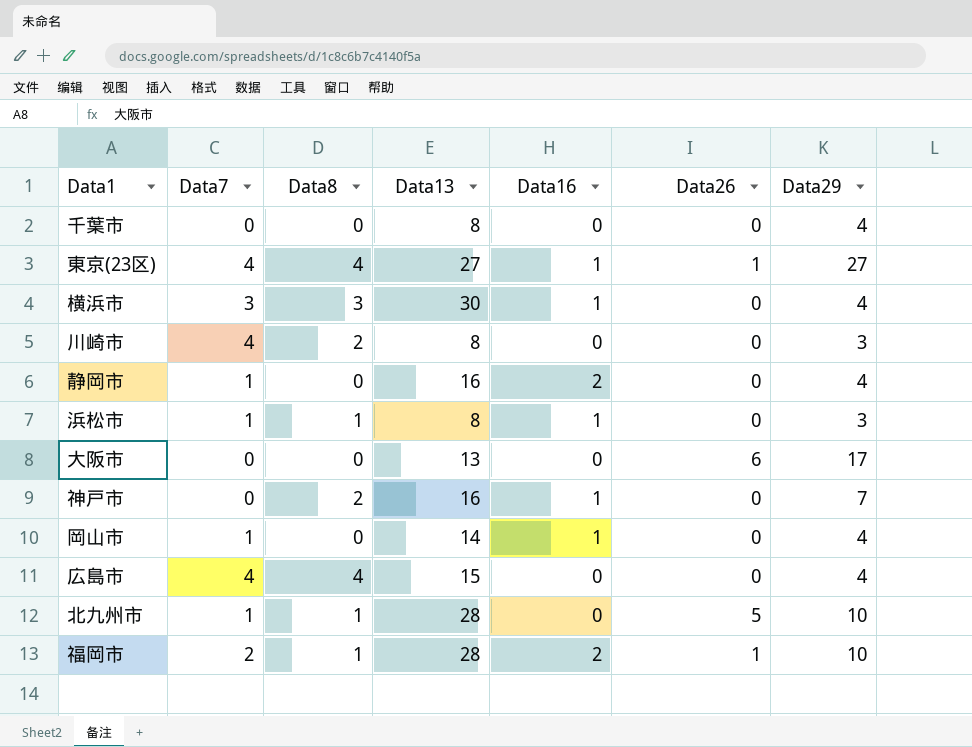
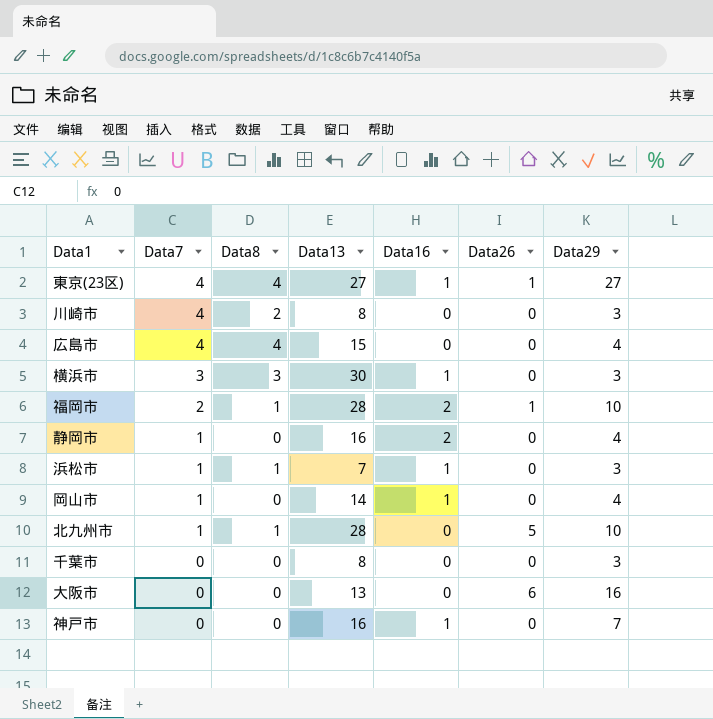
row order: none -> Data7 descending
横浜市 | Data29: 4 -> 3
浜松市 | Data13: 8 -> 7
千葉市 | Data29: 4 -> 3
大阪市 | Data29: 17 -> 16
神戸市 | Data8: 2 -> 0

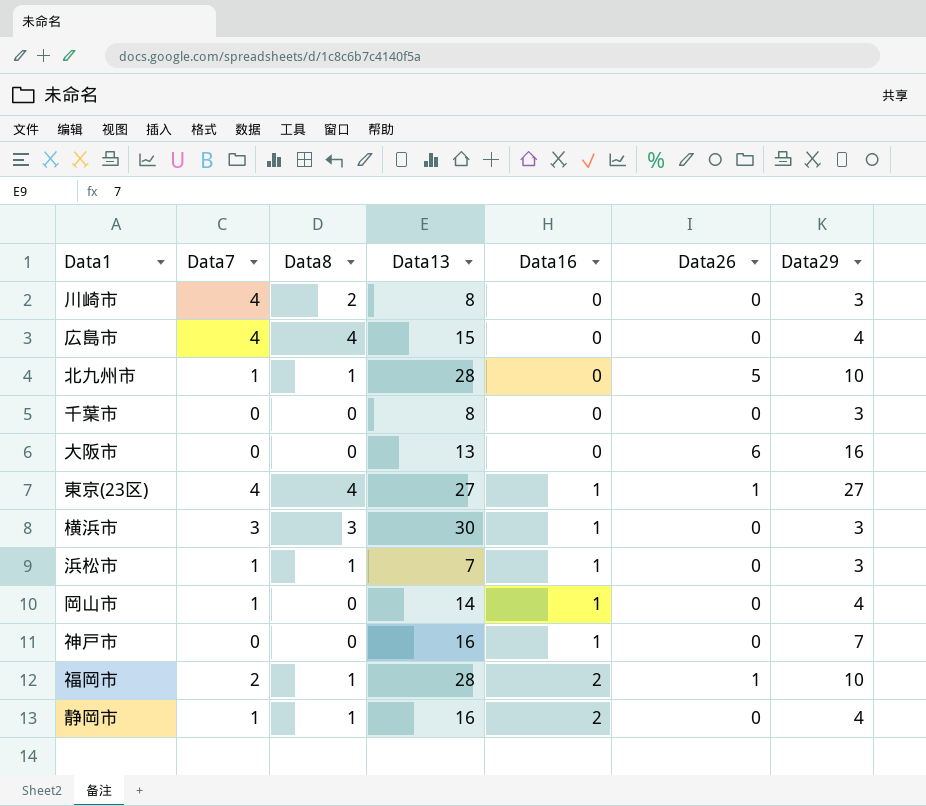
row order: Data7 descending -> Data16 ascending
静岡市 | Data8: 0 -> 1

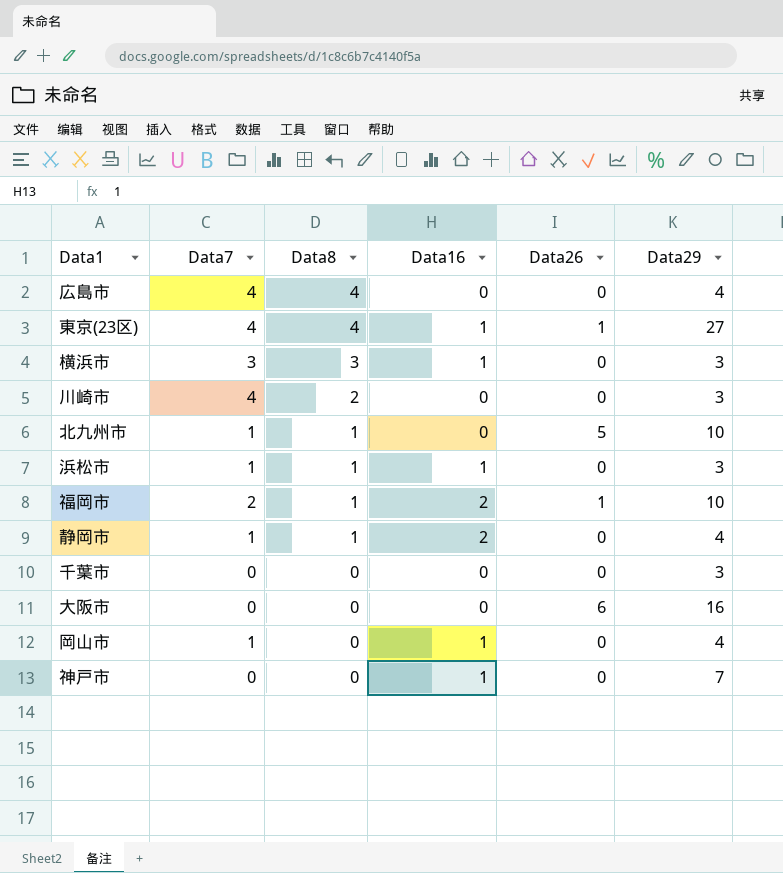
row order: Data16 ascending -> Data8 descending
column Data13 | position: 4 -> none

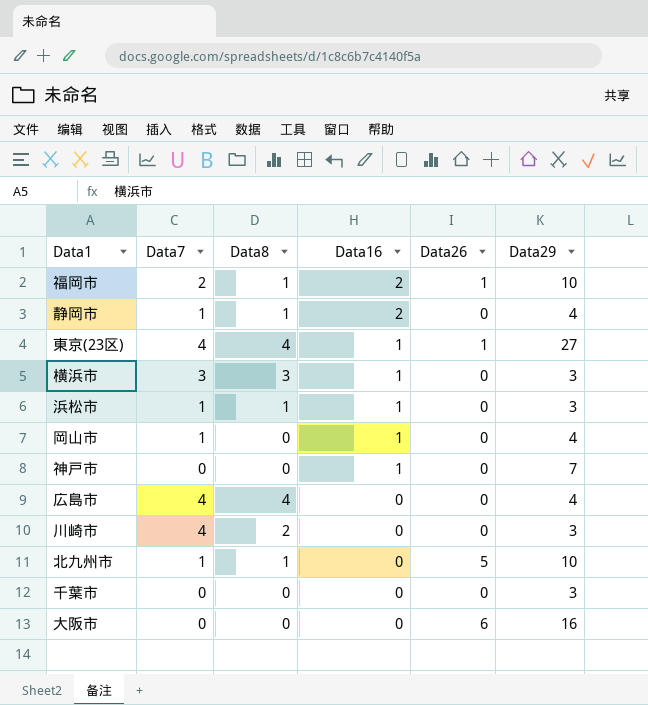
row order: Data8 descending -> Data16 descending

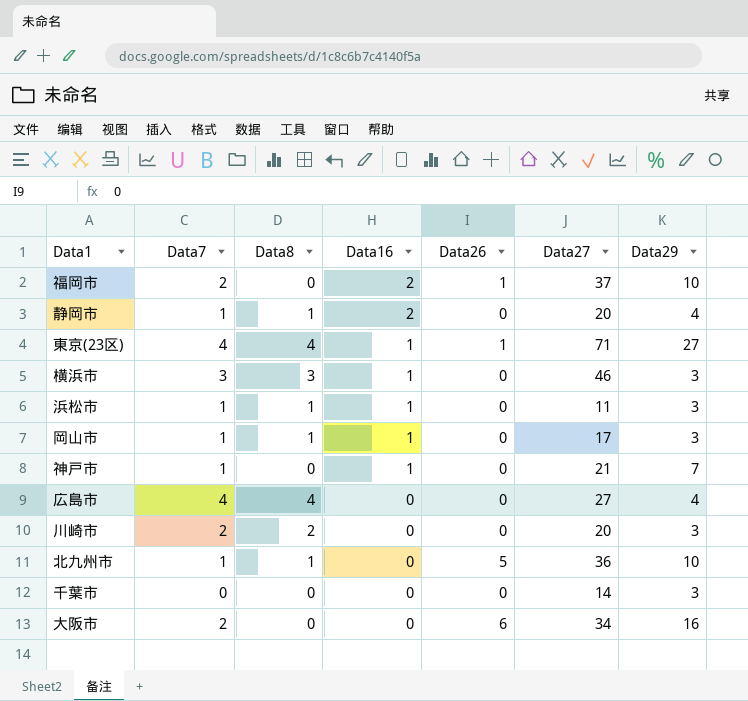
column Data27 | position: none -> 6
福岡市 | Data8: 1 -> 0
岡山市 | Data8: 0 -> 1
岡山市 | Data29: 4 -> 3
神戸市 | Data7: 0 -> 1
川崎市 | Data7: 4 -> 2
大阪市 | Data7: 0 -> 2

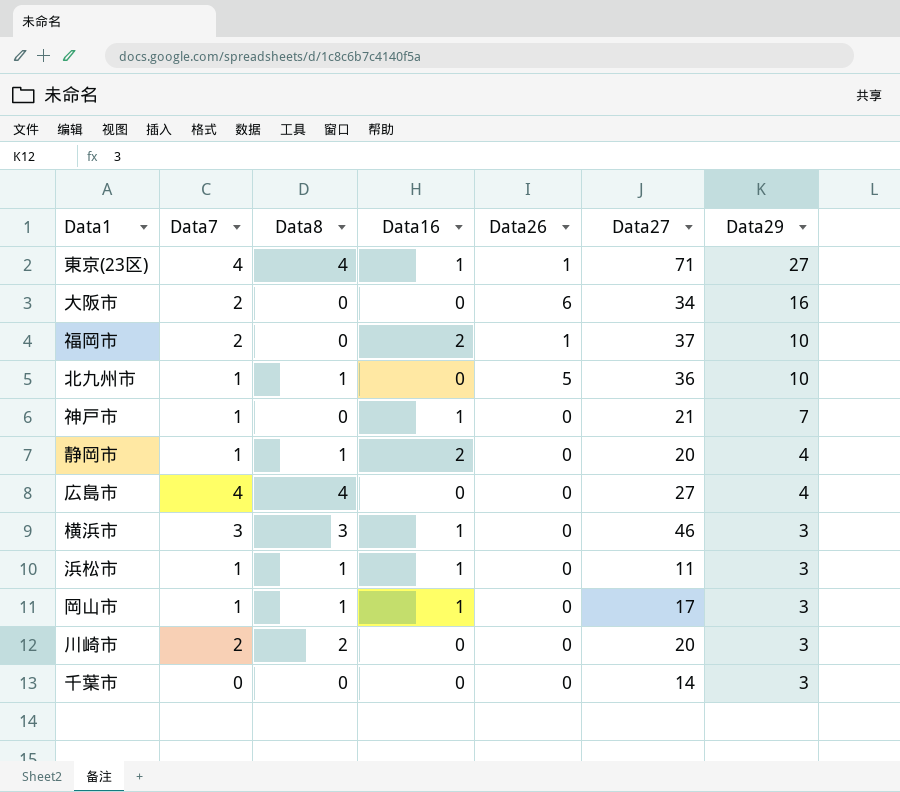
row order: Data16 descending -> Data29 descending

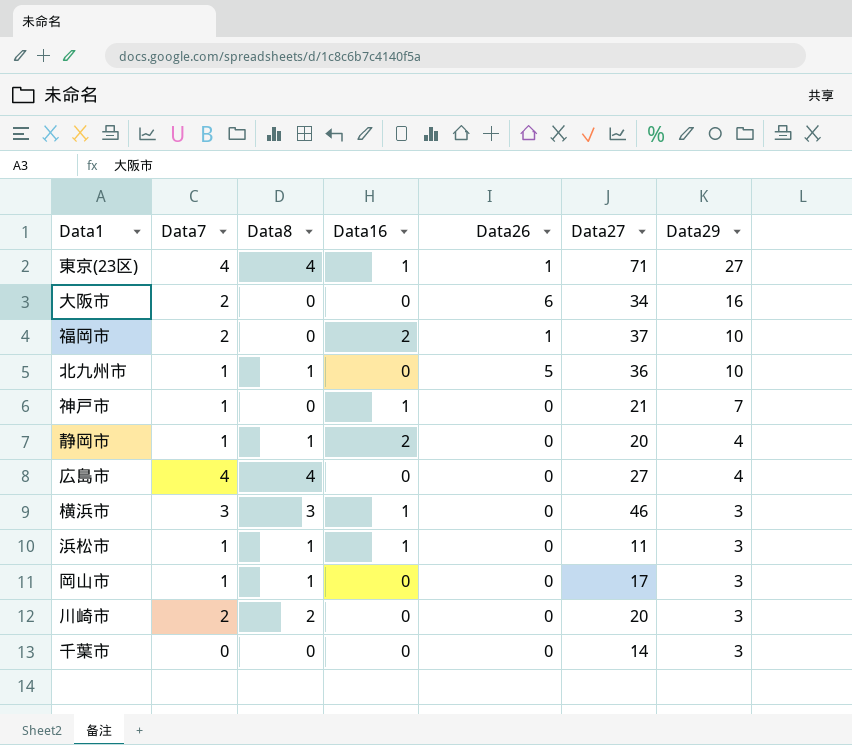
岡山市 | Data16: 1 -> 0

